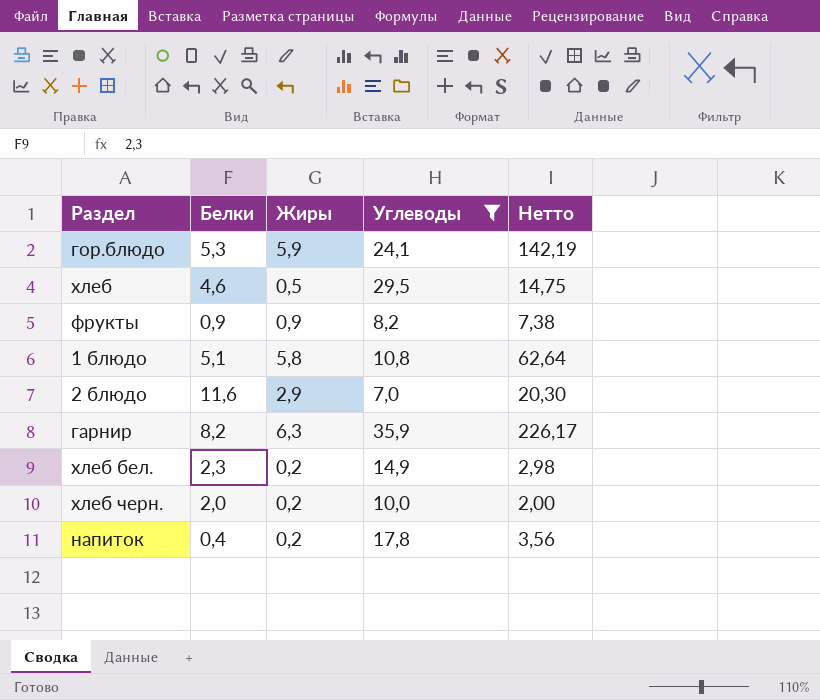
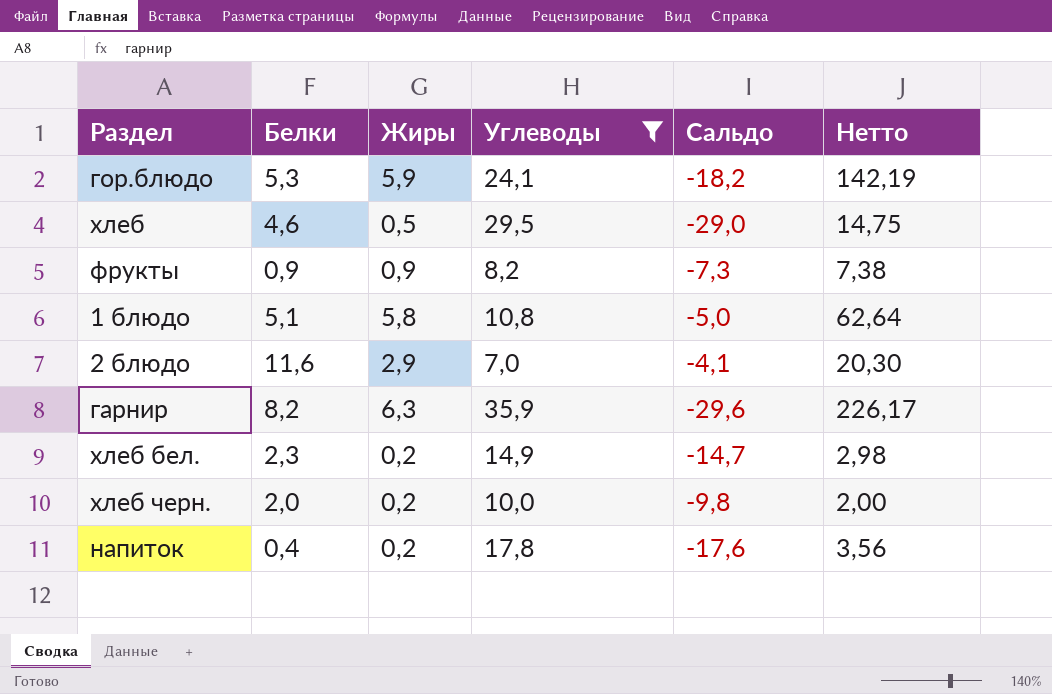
column Сальдо | formula: none -> [Жиры] - [Углеводы]

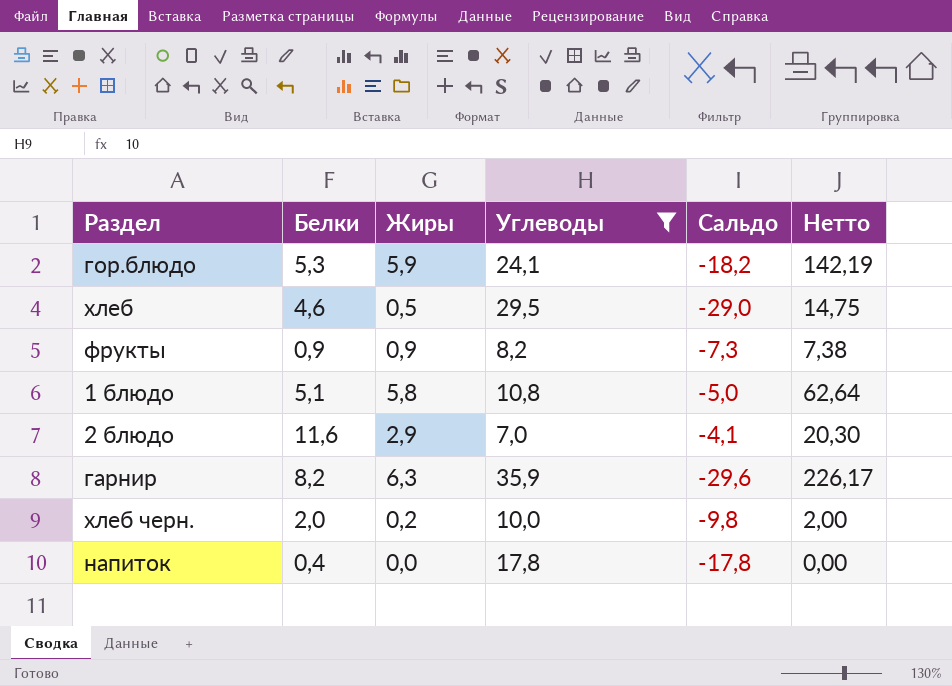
row хлеб бел.: 2,3 | 0,2 | 14,9 | -14,7 | 2,98 -> none
напиток | Жиры: 0,2 -> 0,0
напиток | Сальдо: -17,6 -> -17,8
напиток | Нетто: 3,56 -> 0,00

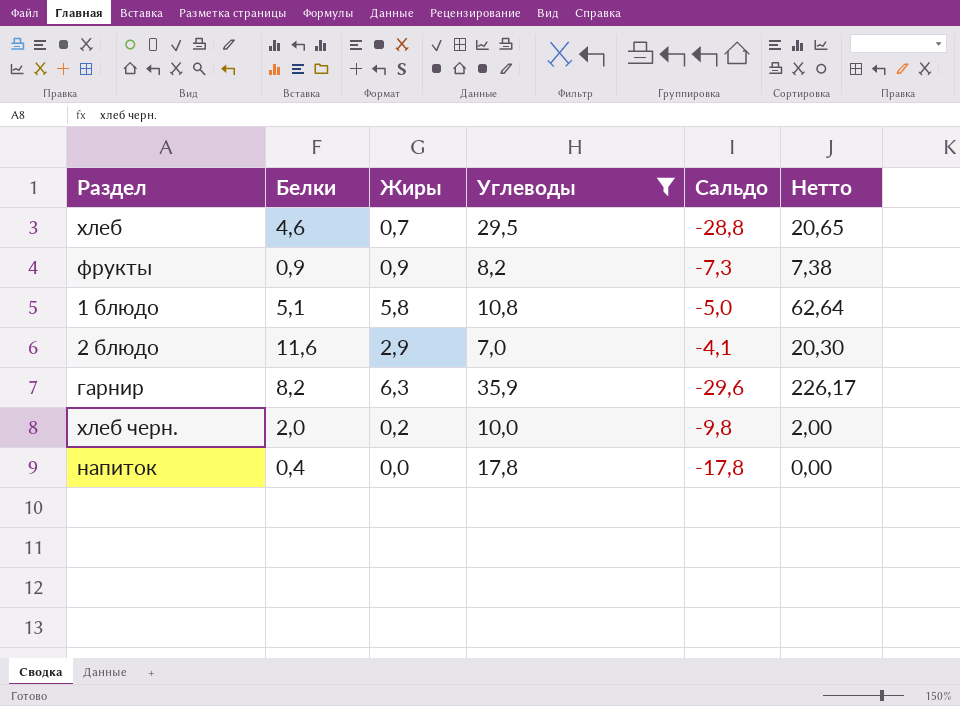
row гор.блюдо: 5,3 | 5,9 | 24,1 | -18,2 | 142,19 -> none
хлеб | Жиры: 0,5 -> 0,7
хлеб | Сальдо: -29,0 -> -28,8
хлеб | Нетто: 14,75 -> 20,65

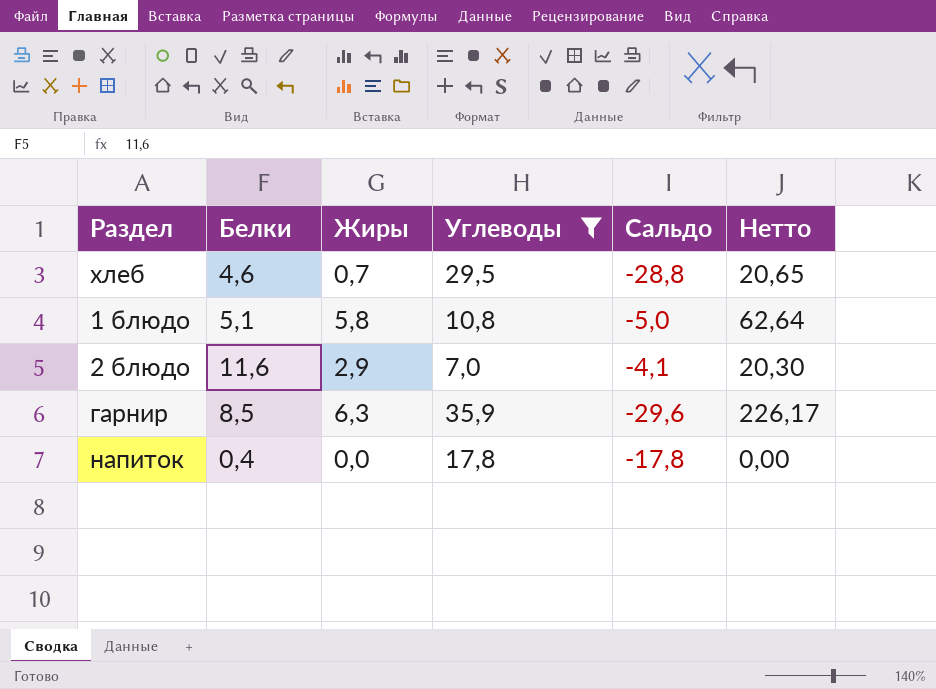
row фрукты: 0,9 | 0,9 | 8,2 | -7,3 | 7,38 -> none
row хлеб черн.: 2,0 | 0,2 | 10,0 | -9,8 | 2,00 -> none
гарнир | Белки: 8,2 -> 8,5

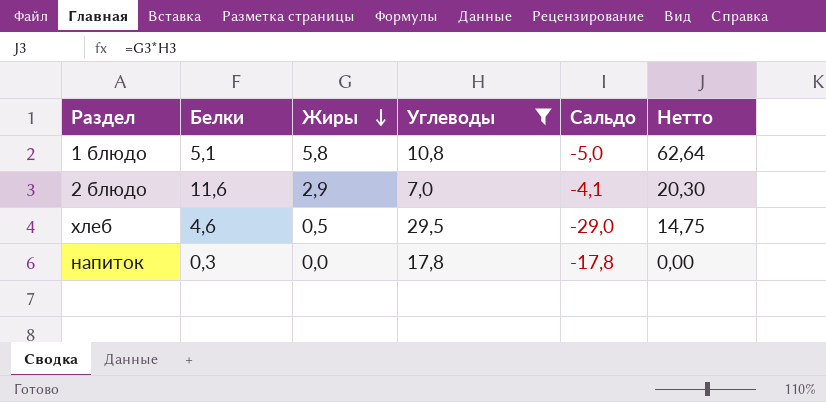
row order: none -> Жиры descending
row гарнир: 8,5 | 6,3 | 35,9 | -29,6 | 226,17 -> none
хлеб | Жиры: 0,7 -> 0,5
хлеб | Сальдо: -28,8 -> -29,0
хлеб | Нетто: 20,65 -> 14,75
напиток | Белки: 0,4 -> 0,3

